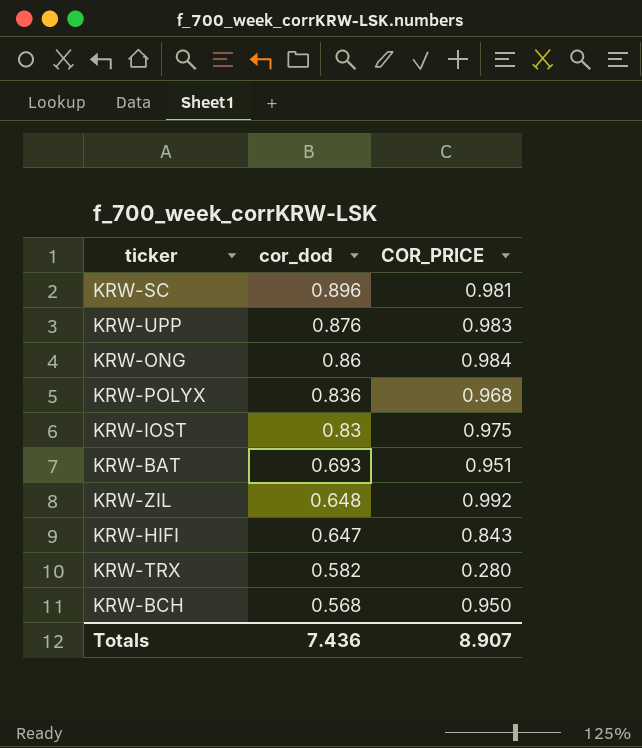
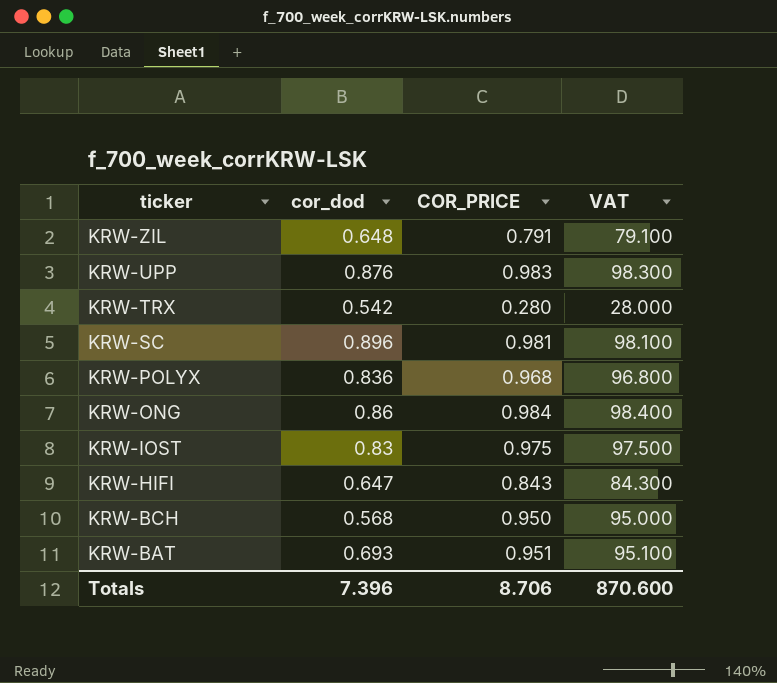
row order: cor_dod descending -> ticker descending
column VAT | formula: none -> [COR_PRICE] * 100
KRW-ZIL | COR_PRICE: 0.992 -> 0.791
KRW-TRX | cor_dod: 0.582 -> 0.542
Totals | cor_dod: 7.436 -> 7.396
Totals | COR_PRICE: 8.907 -> 8.706

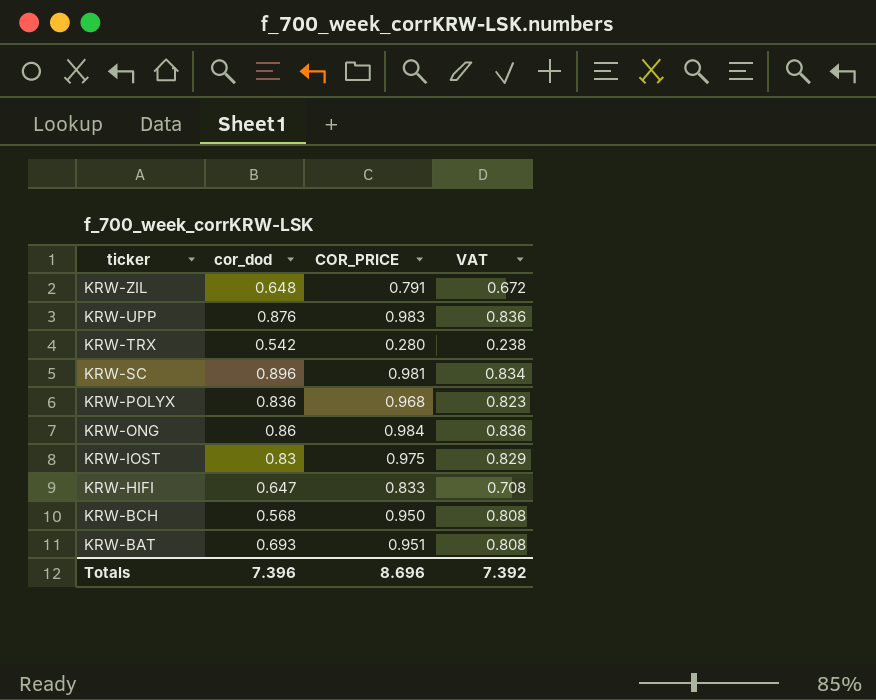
column VAT | formula: [COR_PRICE] * 100 -> [COR_PRICE] * 0.85
KRW-HIFI | COR_PRICE: 0.843 -> 0.833
Totals | COR_PRICE: 8.706 -> 8.696
Totals | VAT: 870.600 -> 7.392

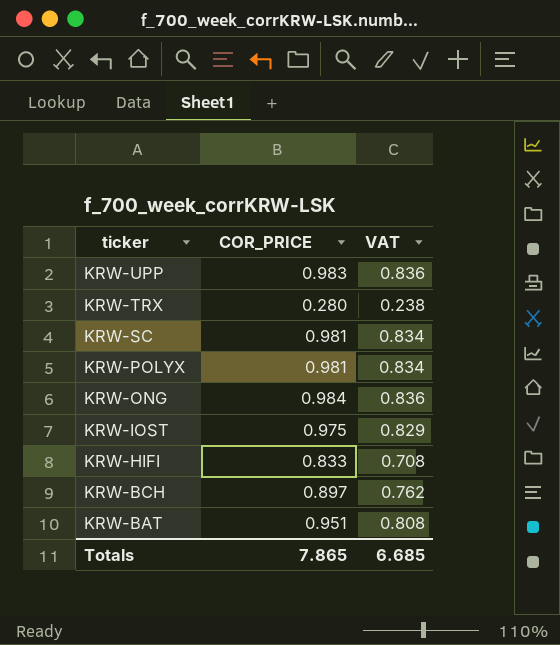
column cor_dod | position: 2 -> none
row KRW-ZIL: 0.648 | 0.791 | 0.672 -> none
KRW-POLYX | COR_PRICE: 0.968 -> 0.981
KRW-POLYX | VAT: 0.823 -> 0.834
KRW-BCH | COR_PRICE: 0.950 -> 0.897
KRW-BCH | VAT: 0.808 -> 0.762
Totals | COR_PRICE: 8.696 -> 7.865
Totals | VAT: 7.392 -> 6.685

